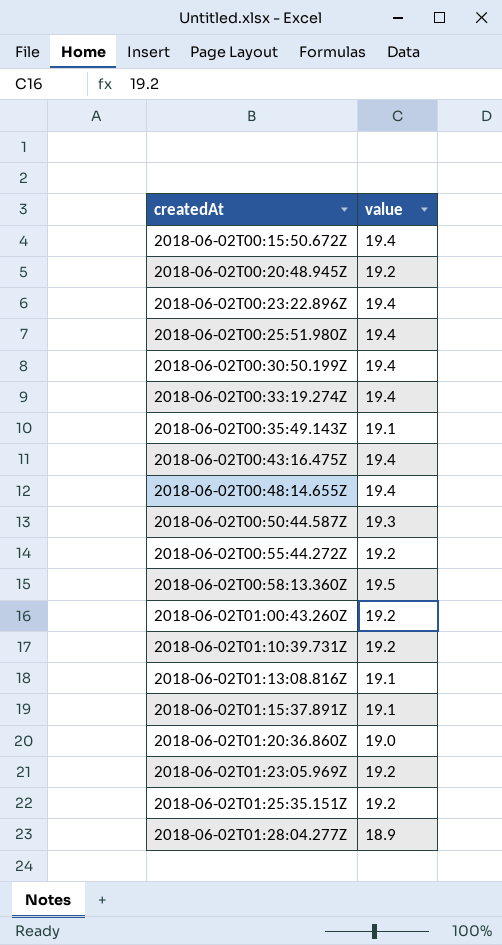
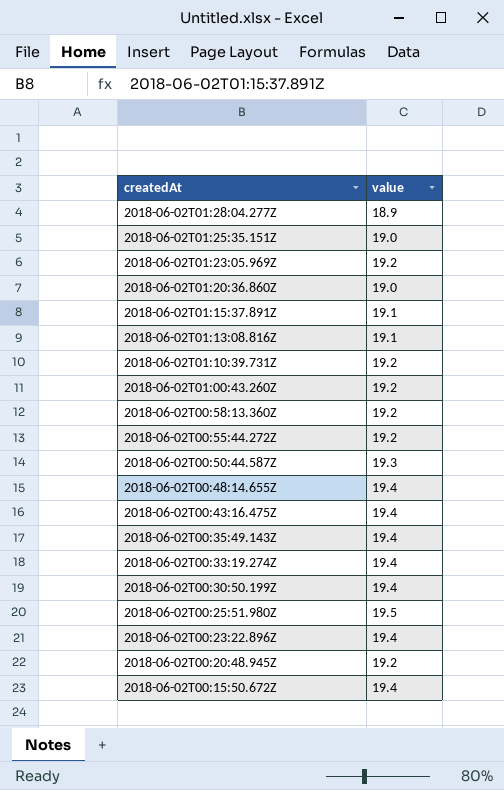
row order: createdAt ascending -> createdAt descending
2018-06-02T01:25:35.151Z | value: 19.2 -> 19.0
2018-06-02T00:58:13.360Z | value: 19.5 -> 19.2
2018-06-02T00:35:49.143Z | value: 19.1 -> 19.4
2018-06-02T00:25:51.980Z | value: 19.4 -> 19.5

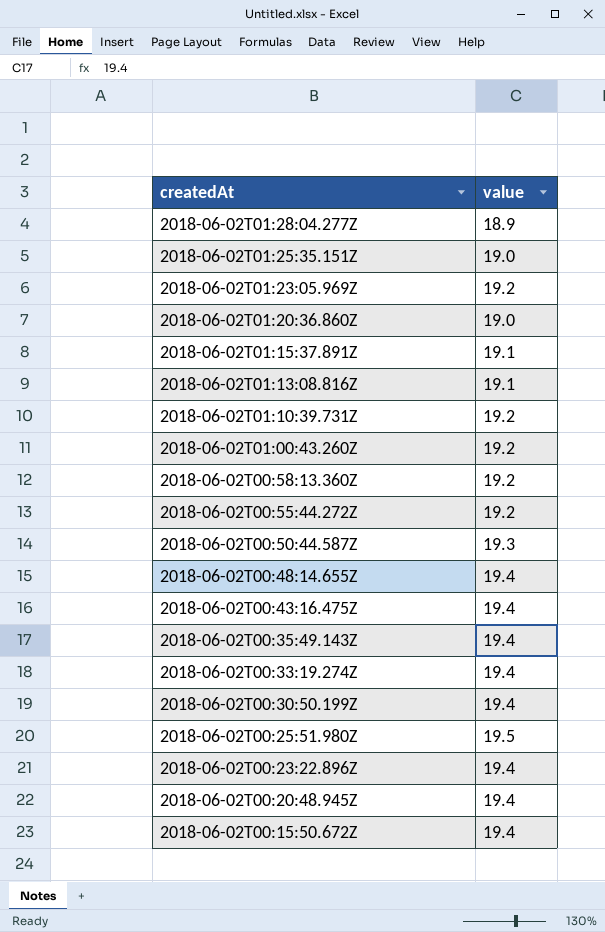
2018-06-02T00:20:48.945Z | value: 19.2 -> 19.4

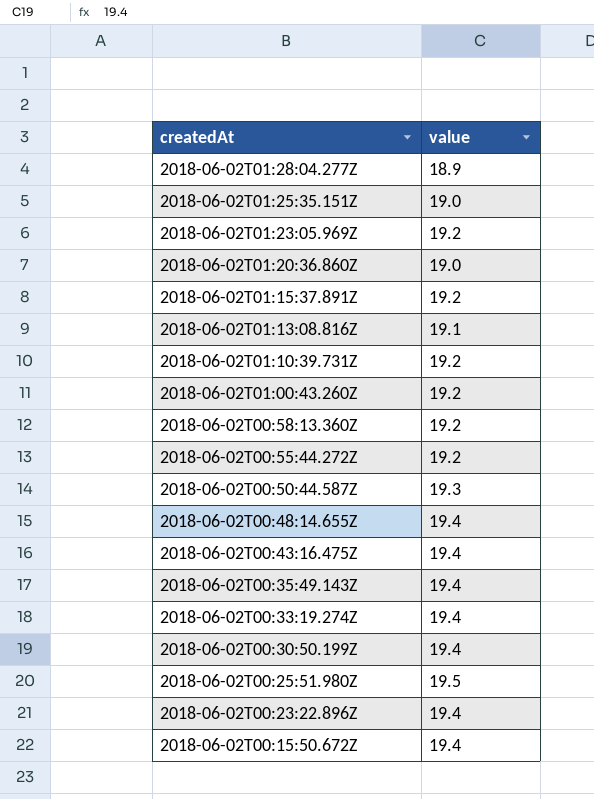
row 2018-06-02T00:20:48.945Z: 19.4 -> none
2018-06-02T01:15:37.891Z | value: 19.1 -> 19.2

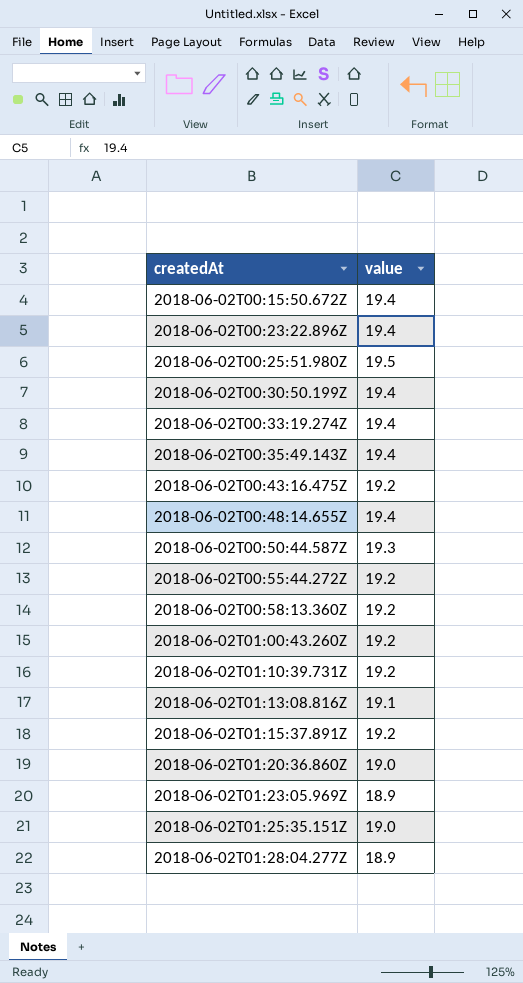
row order: createdAt descending -> createdAt ascending
2018-06-02T00:43:16.475Z | value: 19.4 -> 19.2
2018-06-02T01:23:05.969Z | value: 19.2 -> 18.9

